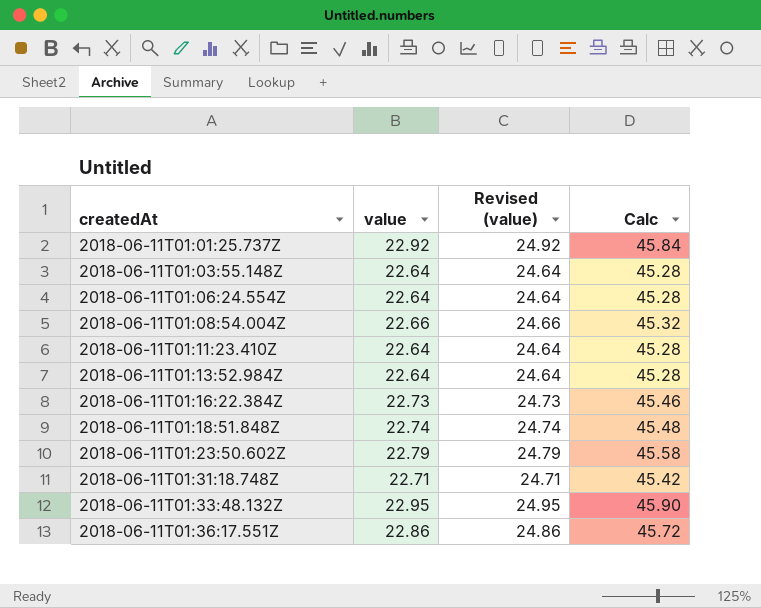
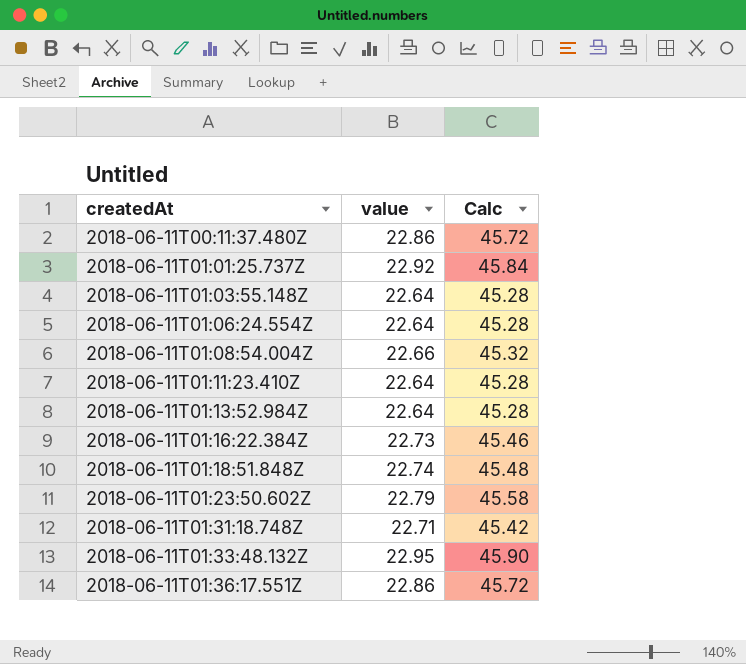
column Revised (value) | formula: [value] + 2 -> none
row 2018-06-11T00:11:37.480Z: none -> 22.86 | 45.72

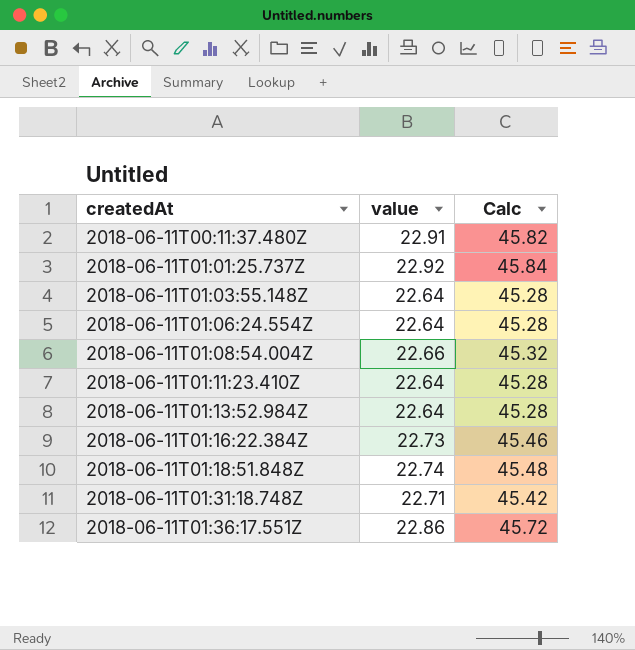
row 2018-06-11T01:23:50.602Z: 22.79 | 45.58 -> none
row 2018-06-11T01:33:48.132Z: 22.95 | 45.90 -> none
2018-06-11T00:11:37.480Z | value: 22.86 -> 22.91
2018-06-11T00:11:37.480Z | Calc: 45.72 -> 45.82

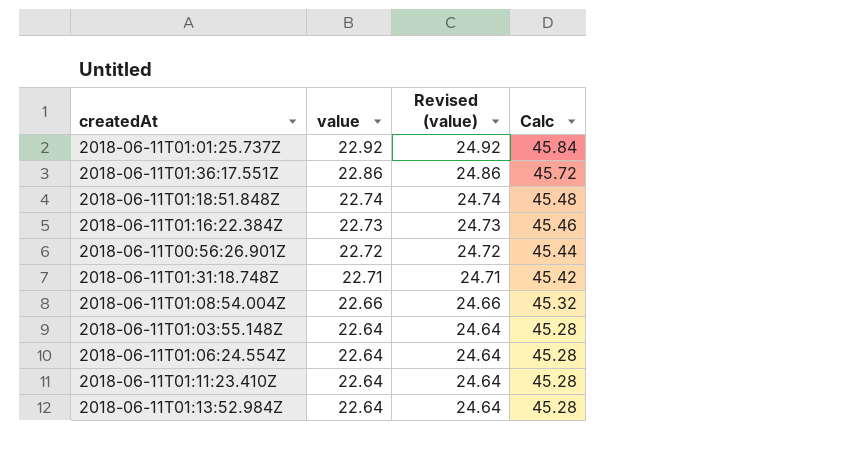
row order: createdAt ascending -> value descending
column Revised (value) | formula: none -> [value] + 2
row 2018-06-11T00:11:37.480Z: 22.91 | 45.82 -> none
row 2018-06-11T00:56:26.901Z: none -> 22.72 | 24.72 | 45.44

